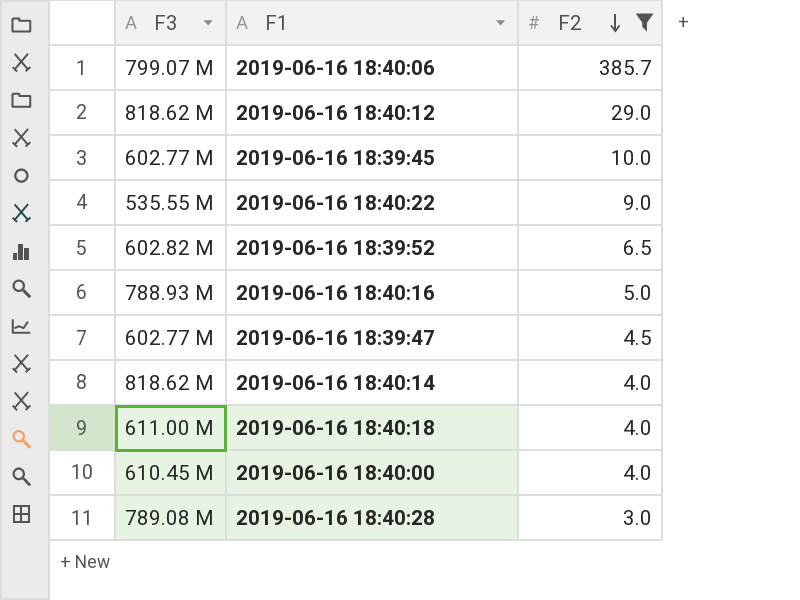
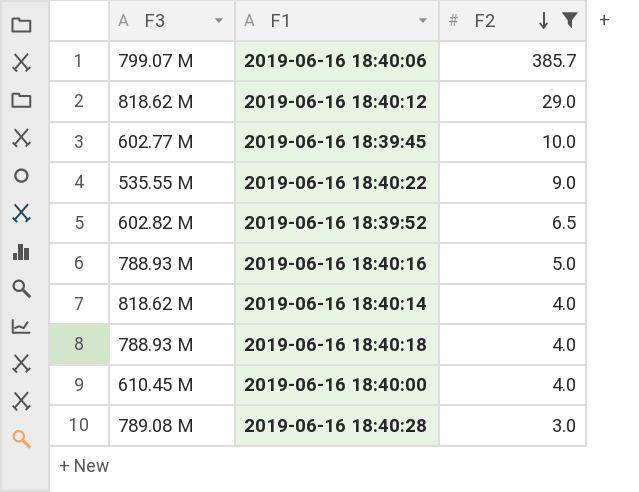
row 2019-06-16 18:39:47: 602.77 M | 4.5 -> none
2019-06-16 18:40:18 | F3: 611.00 M -> 788.93 M

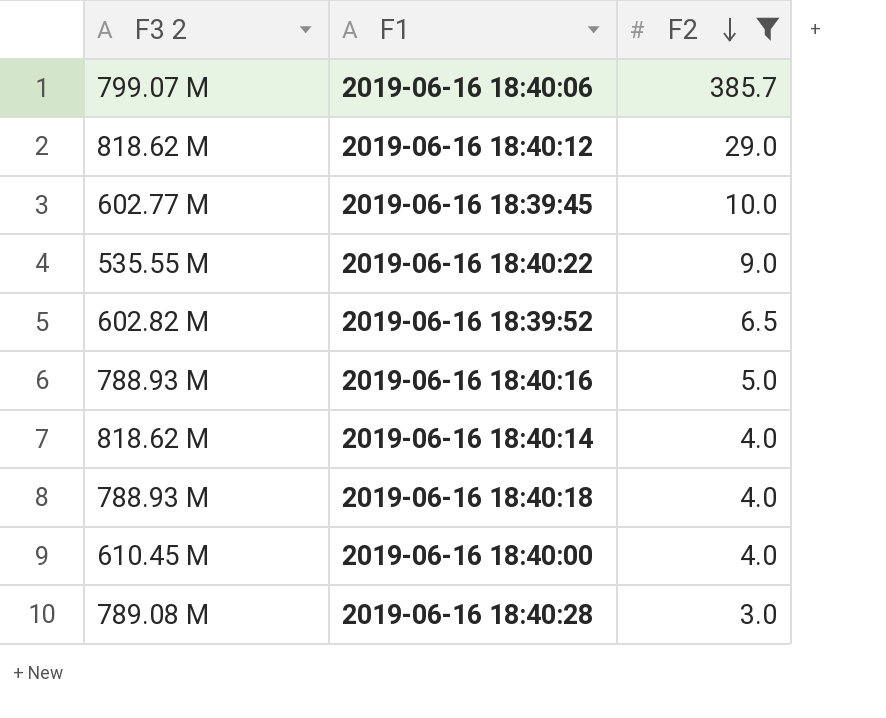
column name: F3 -> F3 2

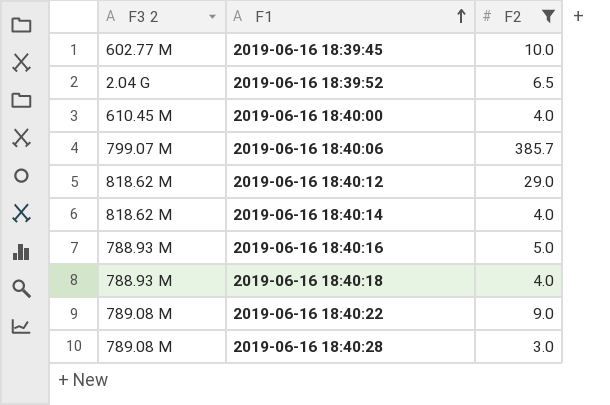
row order: F2 descending -> F1 ascending
2019-06-16 18:39:52 | F3 2: 602.82 M -> 2.04 G
2019-06-16 18:40:22 | F3 2: 535.55 M -> 789.08 M

